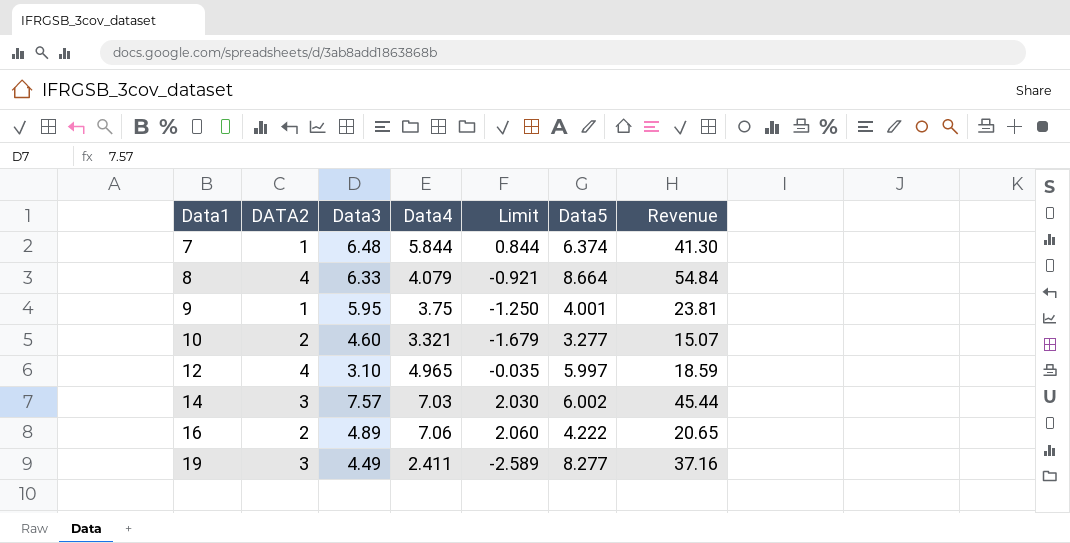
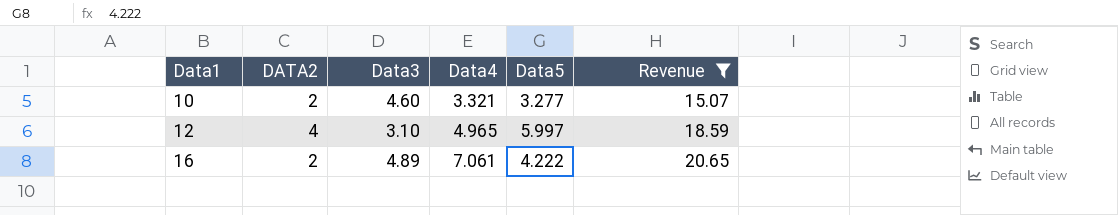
filter: none -> Revenue <= 20.65
column Limit | formula: [Data4] - 5 -> none
16 | Data4: 7.06 -> 7.061

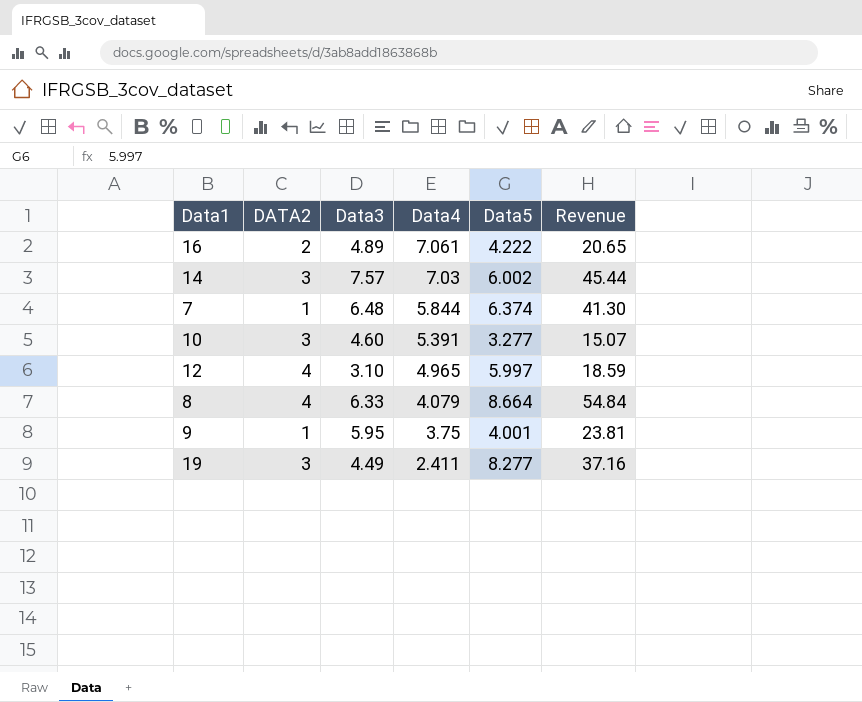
filter: Revenue <= 20.65 -> none
row order: Data1 ascending -> Data4 descending
10 | DATA2: 2 -> 3
10 | Data4: 3.321 -> 5.391

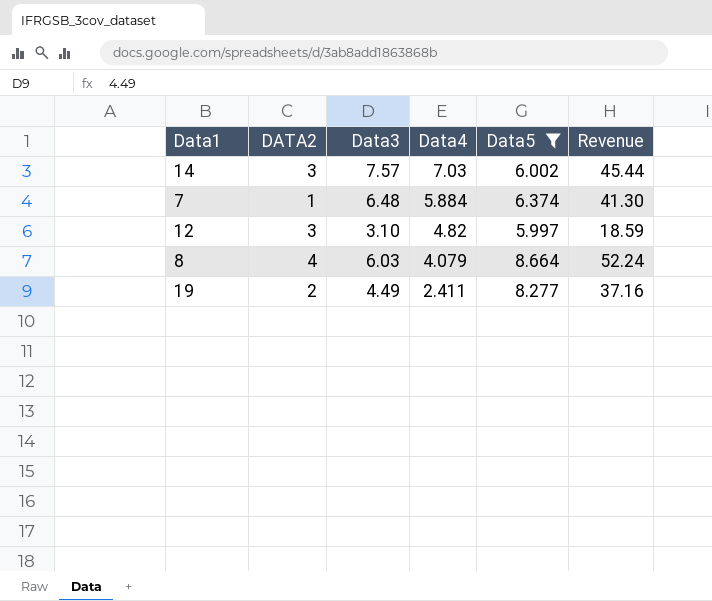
filter: none -> Data5 >= 5.997
7 | Data4: 5.844 -> 5.884
12 | DATA2: 4 -> 3
12 | Data4: 4.965 -> 4.82
8 | Data3: 6.33 -> 6.03
8 | Revenue: 54.84 -> 52.24
19 | DATA2: 3 -> 2

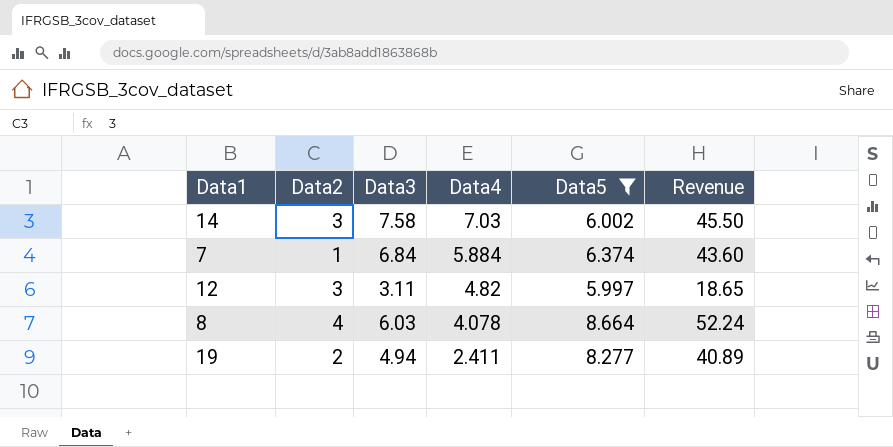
column name: DATA2 -> Data2
14 | Data3: 7.57 -> 7.58
14 | Revenue: 45.44 -> 45.50
7 | Data3: 6.48 -> 6.84
7 | Revenue: 41.30 -> 43.60
12 | Data3: 3.10 -> 3.11
12 | Revenue: 18.59 -> 18.65
8 | Data4: 4.079 -> 4.078
19 | Data3: 4.49 -> 4.94
19 | Revenue: 37.16 -> 40.89

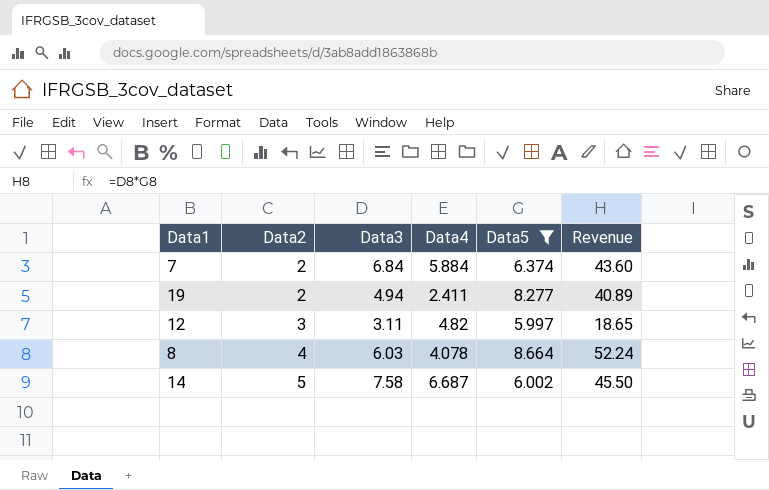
row order: Data4 descending -> Data2 ascending
7 | Data2: 1 -> 2
14 | Data2: 3 -> 5
14 | Data4: 7.03 -> 6.687

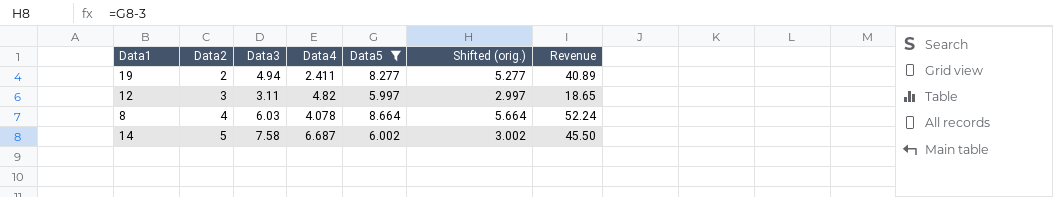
column Shifted (orig.) | formula: none -> [Data5] - 3
row 7: 2 | 6.84 | 5.884 | 6.374 | 43.60 -> none

